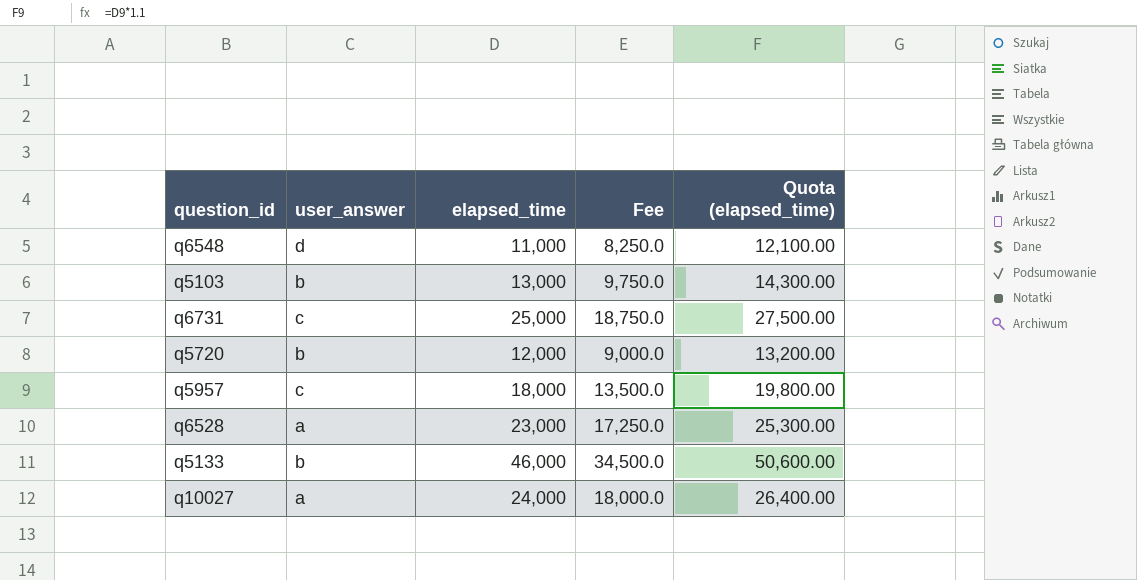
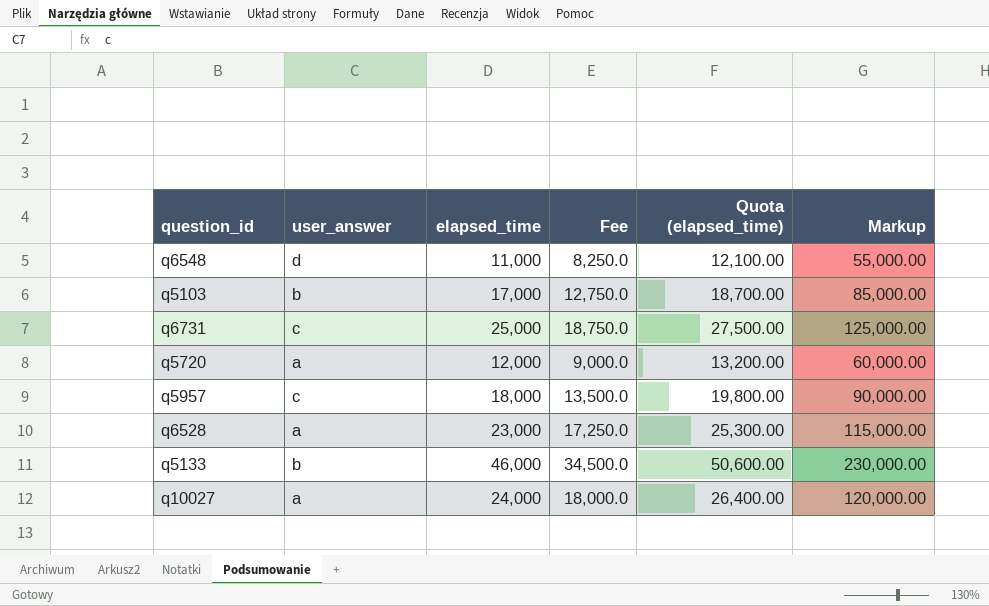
column Markup | formula: none -> [elapsed_time] * 5
q5103 | elapsed_time: 13,000 -> 17,000
q5103 | Fee: 9,750.0 -> 12,750.0
q5103 | Quota (elapsed_time): 14,300.00 -> 18,700.00
q5720 | user_answer: b -> a

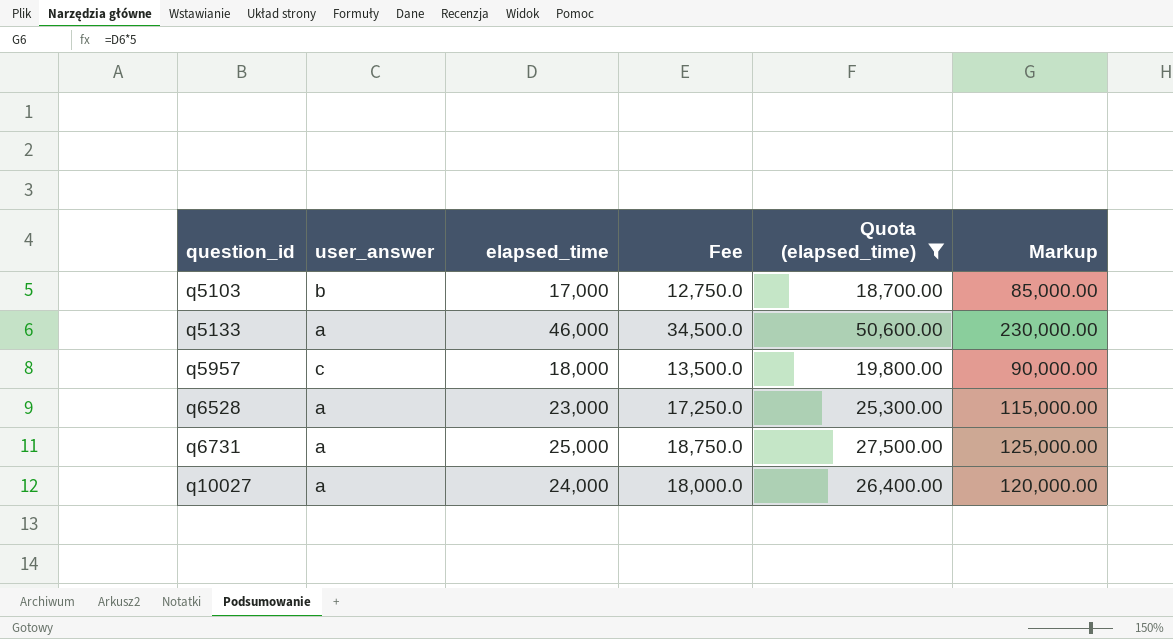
filter: none -> Quota (elapsed_time) >= 18,700.00
row order: none -> question_id ascending
q5133 | user_answer: b -> a
q6731 | user_answer: c -> a

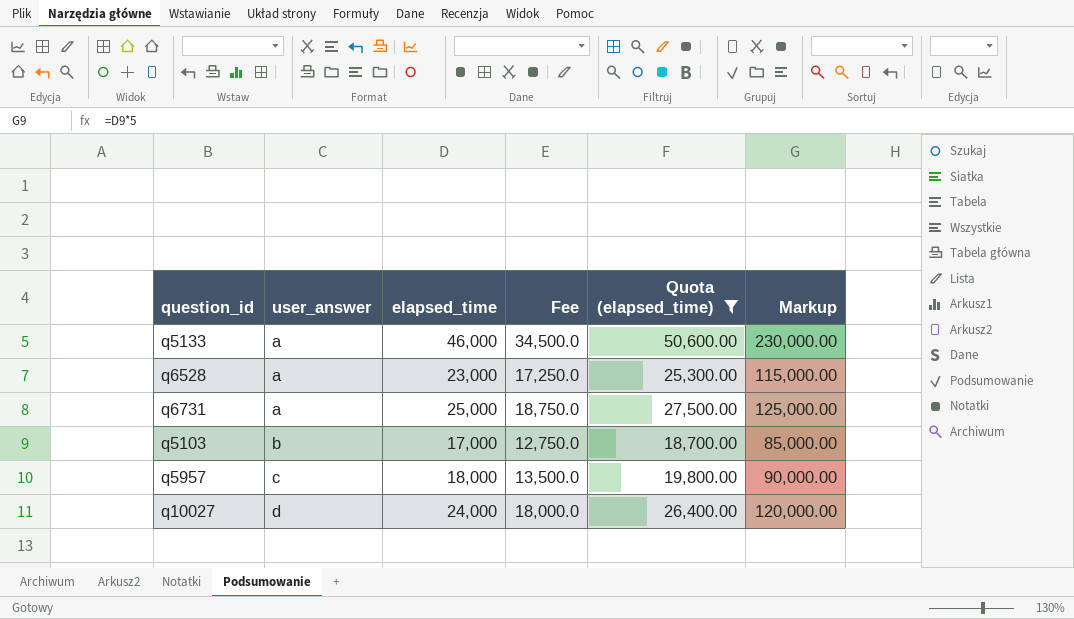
row order: question_id ascending -> user_answer ascending
q10027 | user_answer: a -> d

